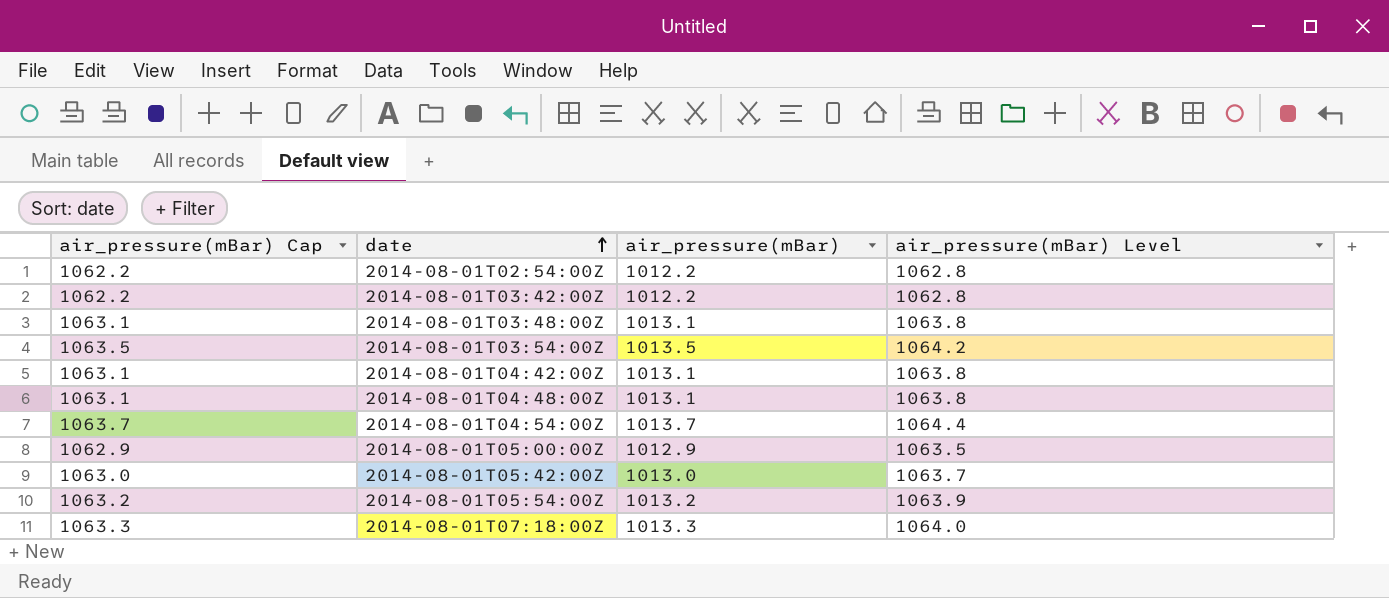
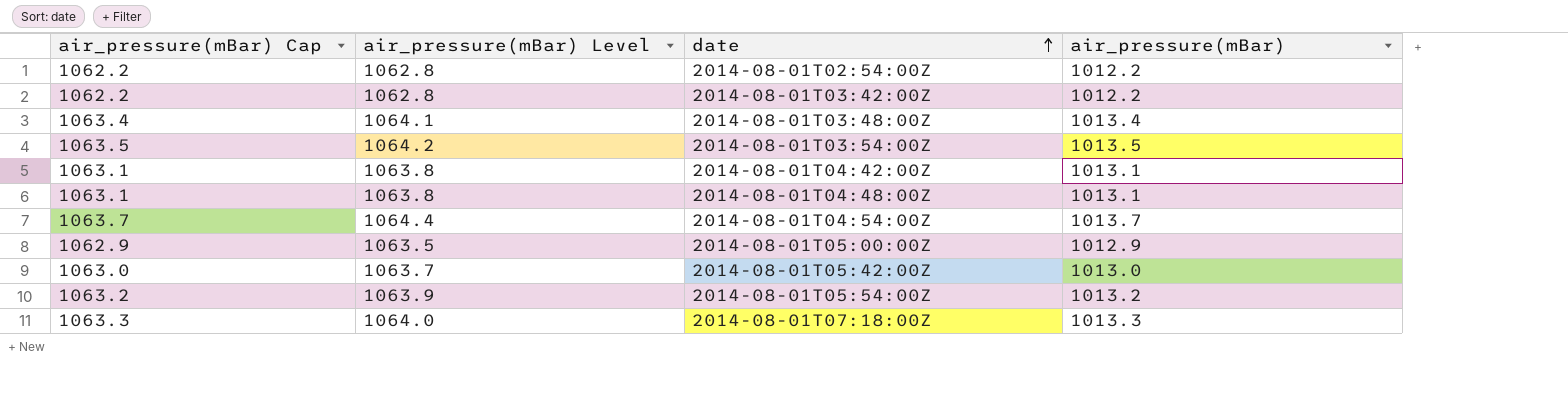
column air_pressure(mBar) Level | position: 4 -> 2
2014-08-01T03:48:00Z | air_pressure(mBar) Cap: 1063.1 -> 1063.4
2014-08-01T03:48:00Z | air_pressure(mBar) Level: 1063.8 -> 1064.1
2014-08-01T03:48:00Z | air_pressure(mBar): 1013.1 -> 1013.4

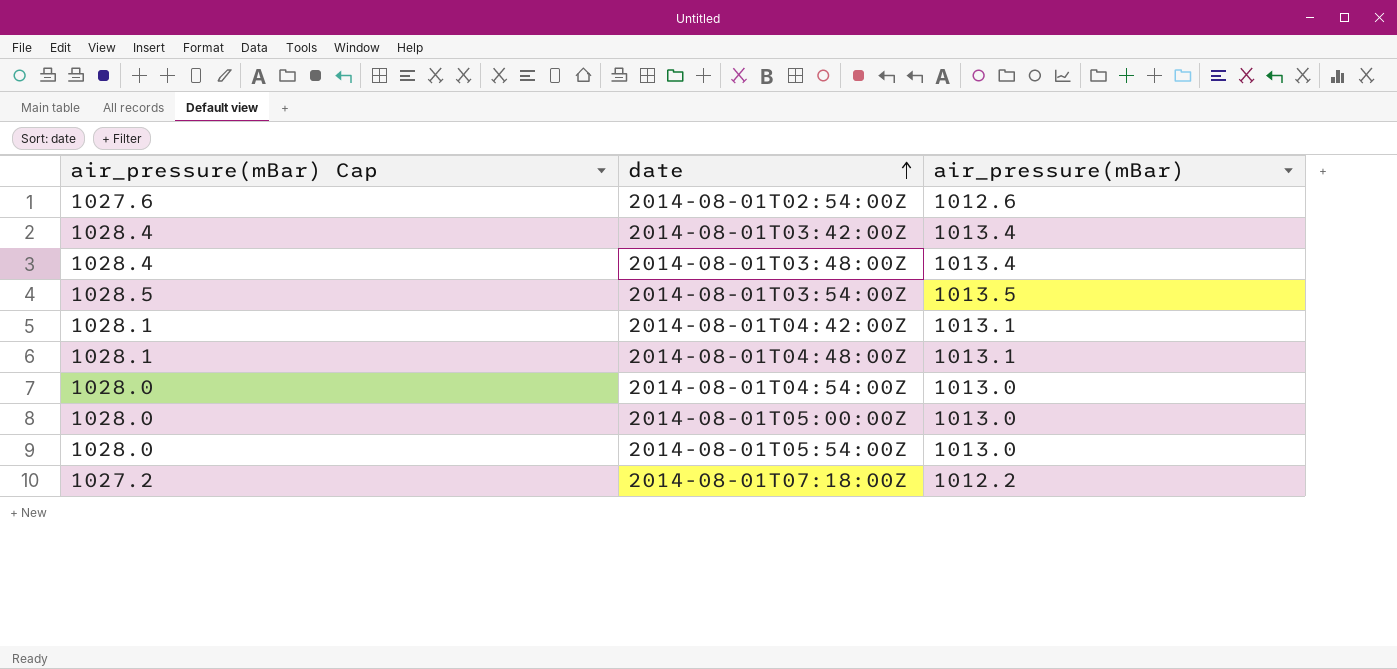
column air_pressure(mBar) Level | formula: [air_pressure(mBar)] * 1.05 -> none
column air_pressure(mBar) Cap | formula: [air_pressure(mBar)] + 50 -> [air_pressure(mBar)] + 15
row 2014-08-01T05:42:00Z: 1063.0 | 1063.7 | 1013.0 -> none
2014-08-01T02:54:00Z | air_pressure(mBar): 1012.2 -> 1012.6
2014-08-01T03:42:00Z | air_pressure(mBar): 1012.2 -> 1013.4
2014-08-01T04:54:00Z | air_pressure(mBar): 1013.7 -> 1013.0
2014-08-01T05:00:00Z | air_pressure(mBar): 1012.9 -> 1013.0
2014-08-01T05:54:00Z | air_pressure(mBar): 1013.2 -> 1013.0
2014-08-01T07:18:00Z | air_pressure(mBar): 1013.3 -> 1012.2

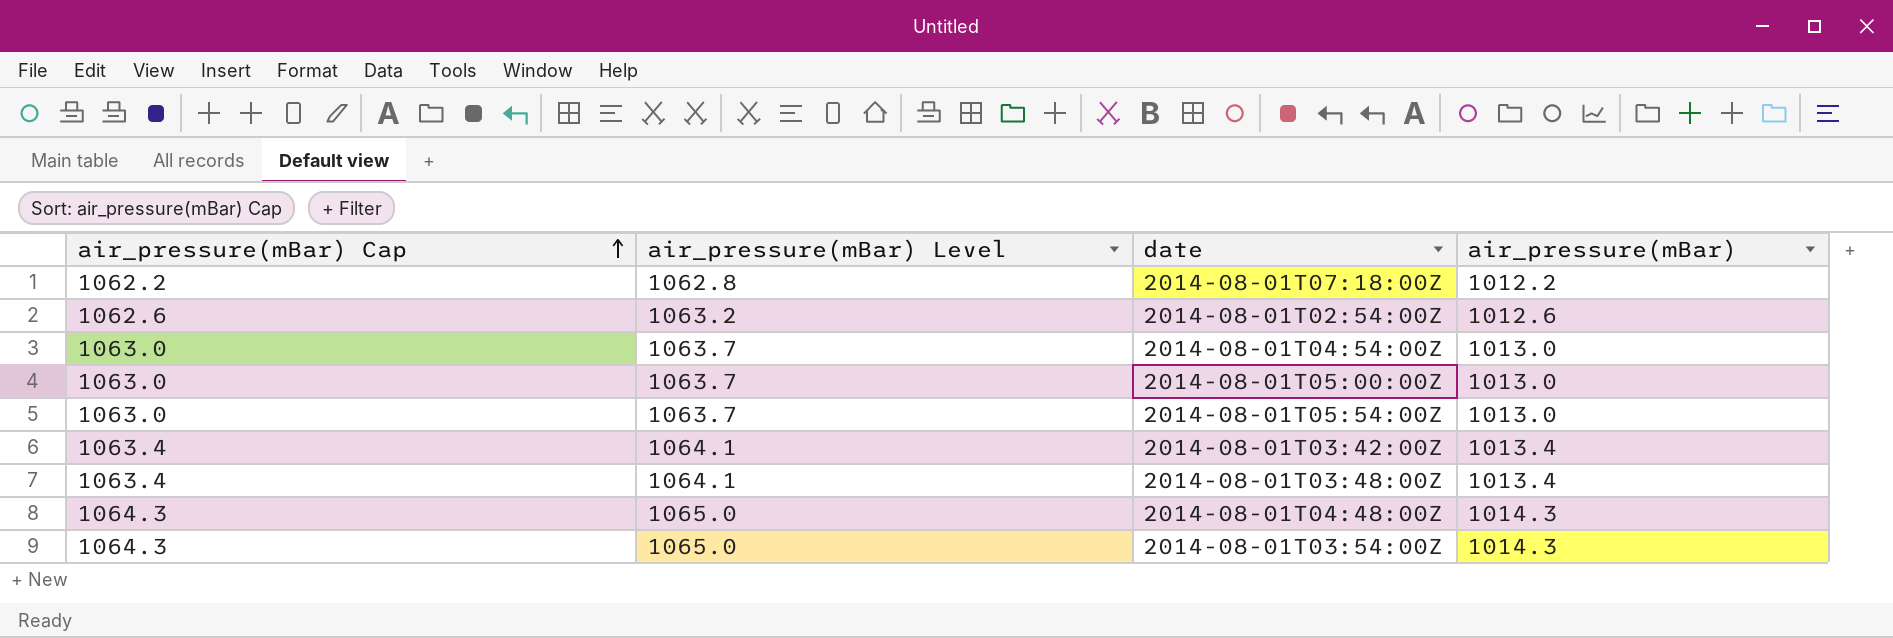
row order: date ascending -> air_pressure(mBar) Cap ascending
column air_pressure(mBar) Cap | formula: [air_pressure(mBar)] + 15 -> [air_pressure(mBar)] + 50
column air_pressure(mBar) Level | formula: none -> [air_pressure(mBar)] * 1.05
row 2014-08-01T04:42:00Z: 1028.1 | 1013.1 -> none
2014-08-01T04:48:00Z | air_pressure(mBar): 1013.1 -> 1014.3
2014-08-01T03:54:00Z | air_pressure(mBar): 1013.5 -> 1014.3

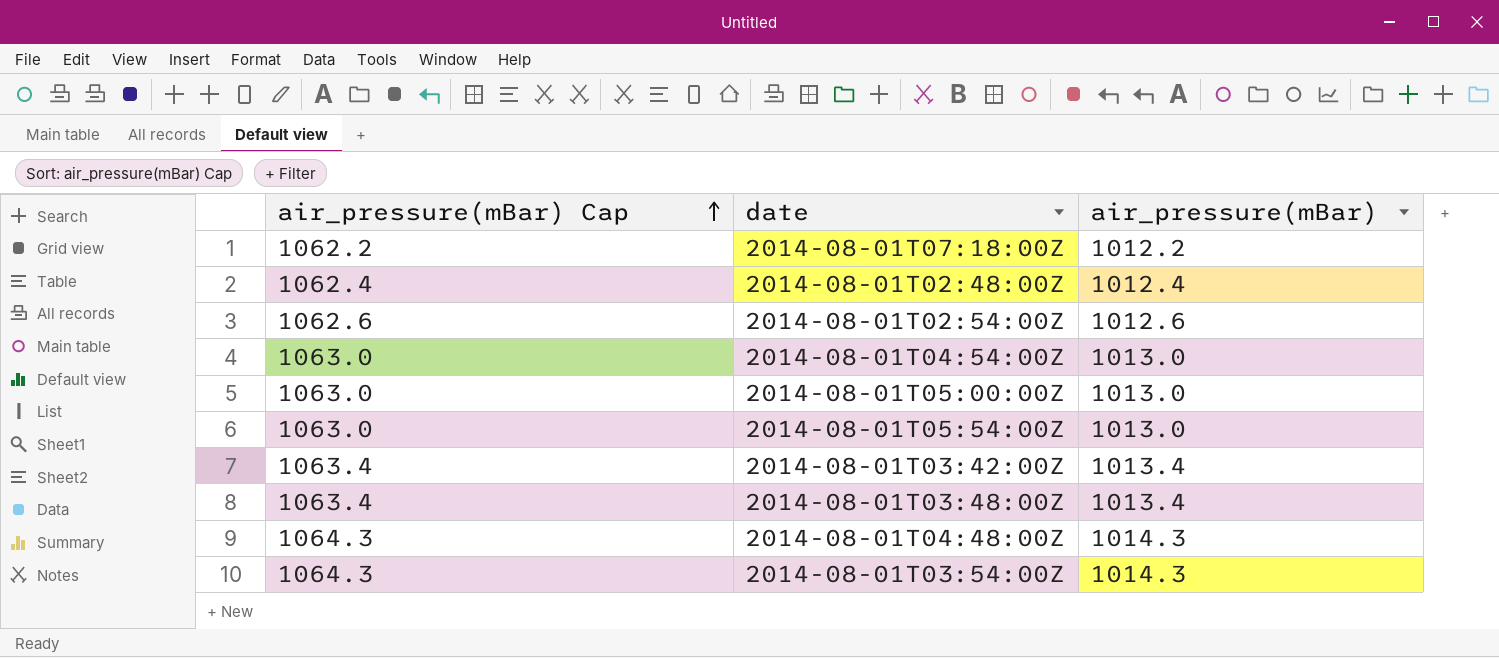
column air_pressure(mBar) Level | formula: [air_pressure(mBar)] * 1.05 -> none
row 2014-08-01T02:48:00Z: none -> 1062.4 | 1012.4

